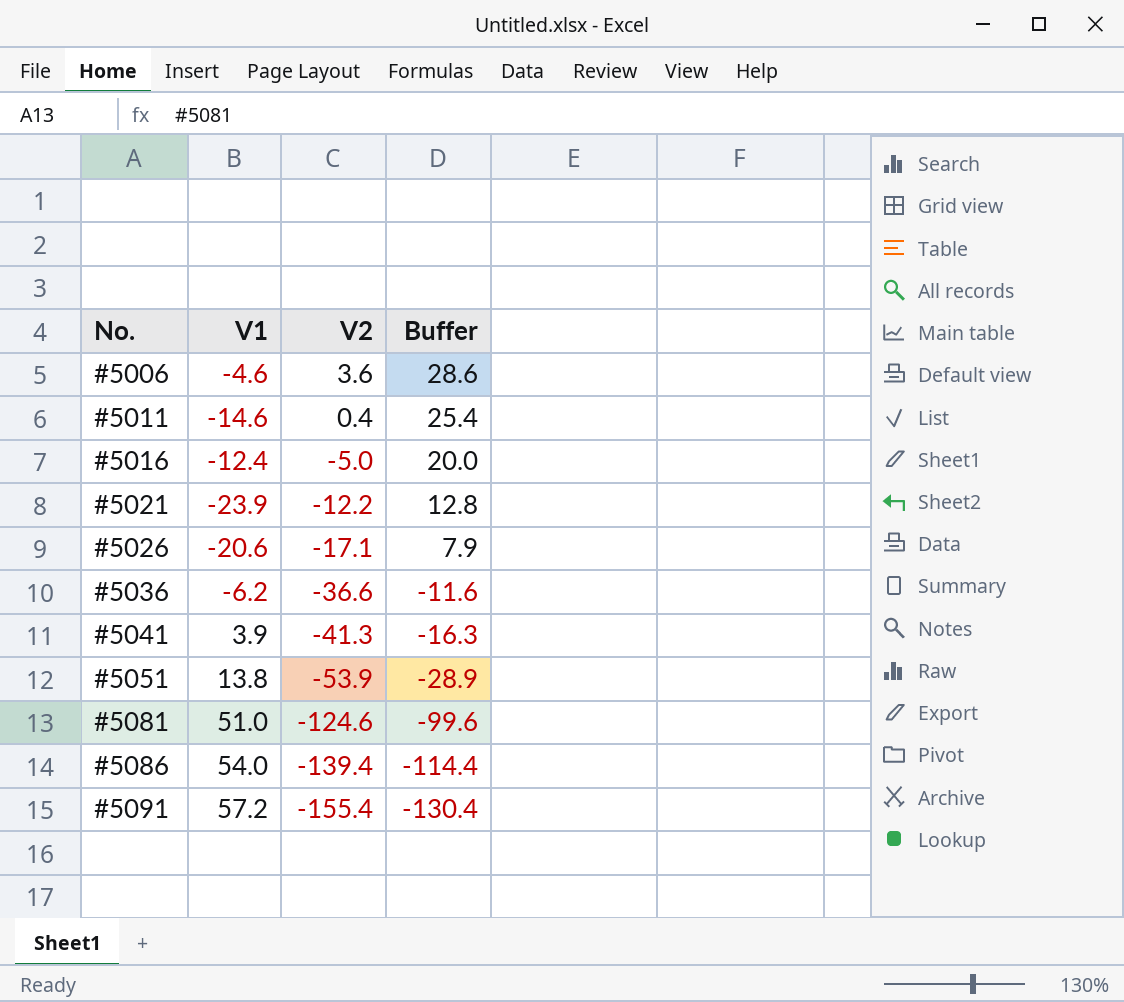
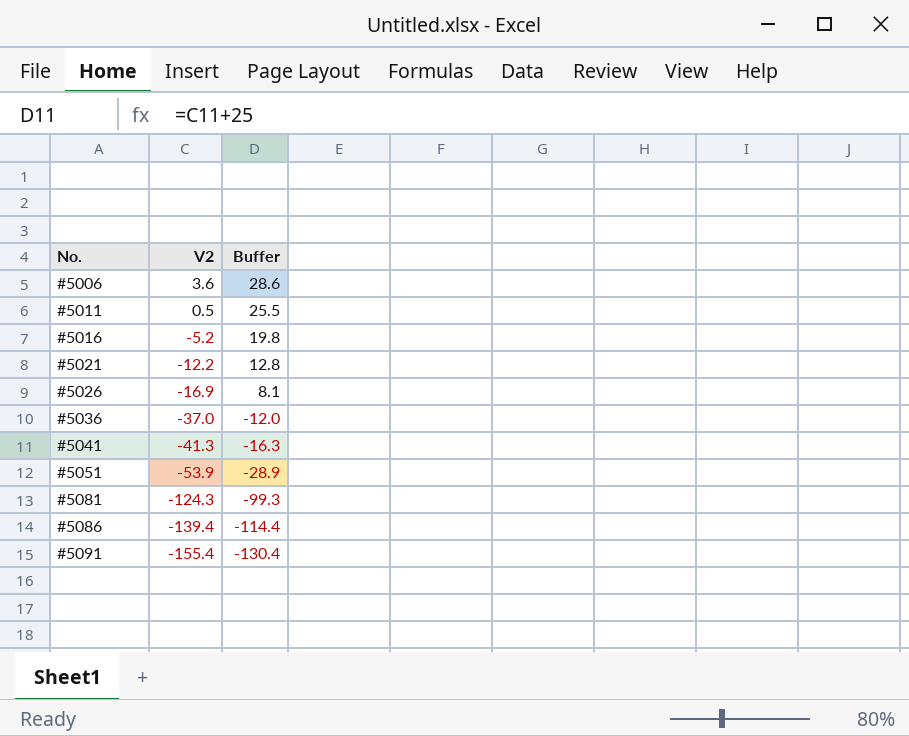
column V1 | position: 2 -> none
#5011 | V2: 0.4 -> 0.5
#5011 | Buffer: 25.4 -> 25.5
#5016 | V2: -5.0 -> -5.2
#5016 | Buffer: 20.0 -> 19.8
#5026 | V2: -17.1 -> -16.9
#5026 | Buffer: 7.9 -> 8.1
#5036 | V2: -36.6 -> -37.0
#5036 | Buffer: -11.6 -> -12.0
#5081 | V2: -124.6 -> -124.3
#5081 | Buffer: -99.6 -> -99.3

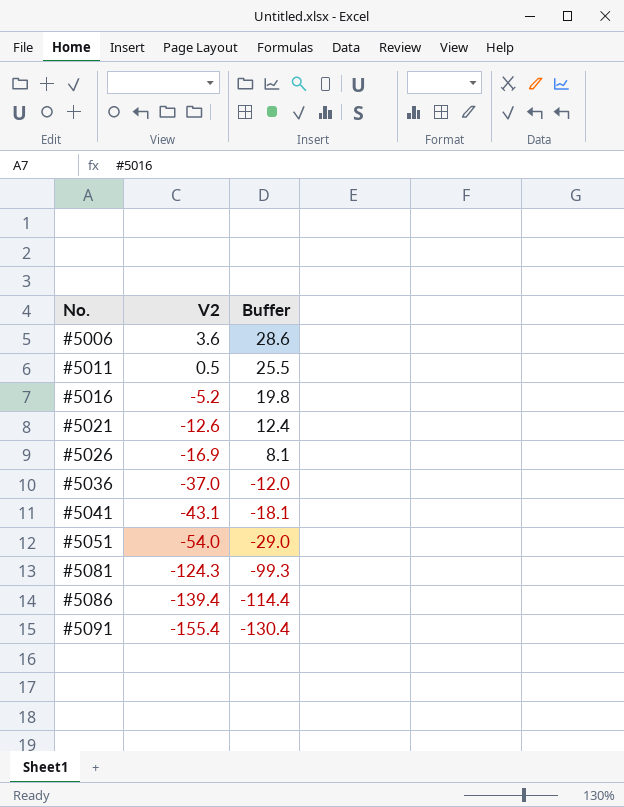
#5021 | V2: -12.2 -> -12.6
#5021 | Buffer: 12.8 -> 12.4
#5041 | V2: -41.3 -> -43.1
#5041 | Buffer: -16.3 -> -18.1
#5051 | V2: -53.9 -> -54.0
#5051 | Buffer: -28.9 -> -29.0

